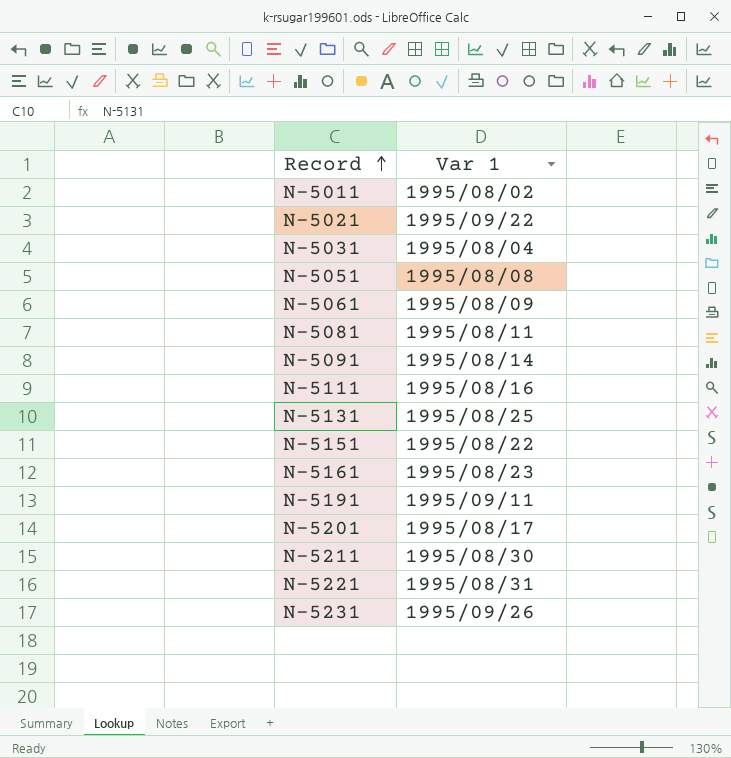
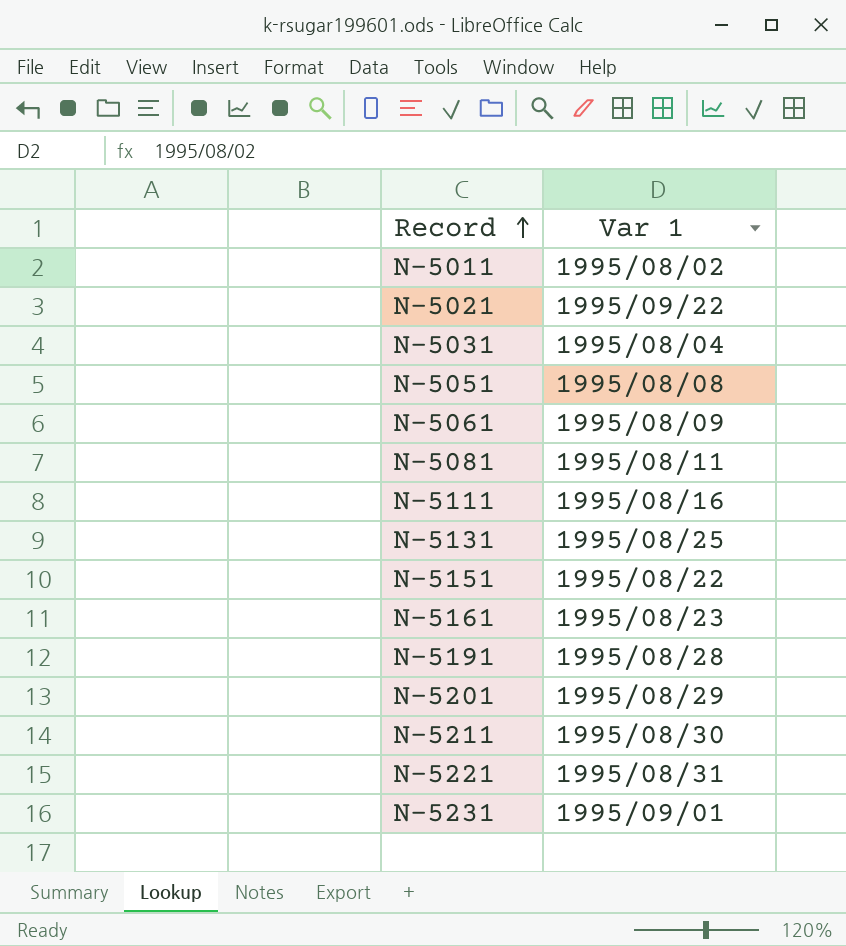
row N-5091: 1995/08/14 -> none
N-5191 | Var 1: 1995/09/11 -> 1995/08/28
N-5201 | Var 1: 1995/08/17 -> 1995/08/29
N-5231 | Var 1: 1995/09/26 -> 1995/09/01

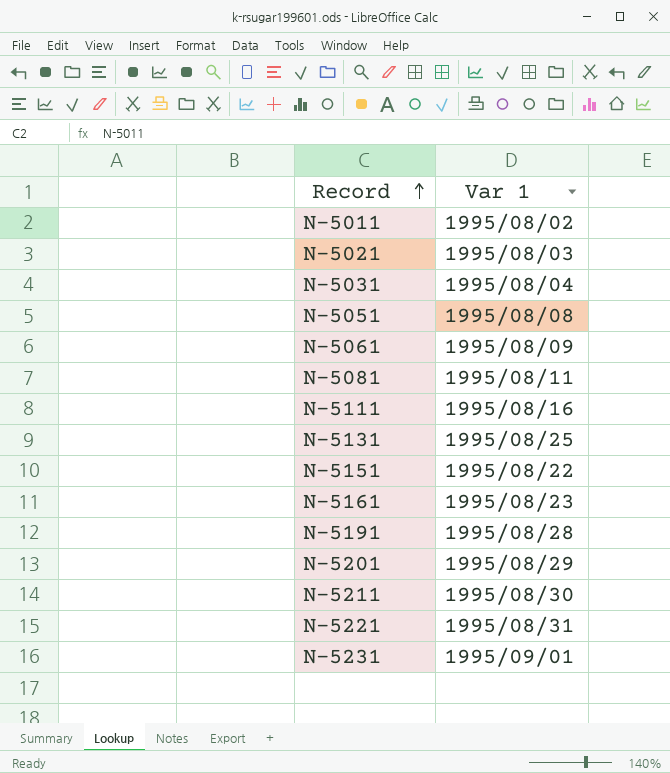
N-5021 | Var 1: 1995/09/22 -> 1995/08/03

